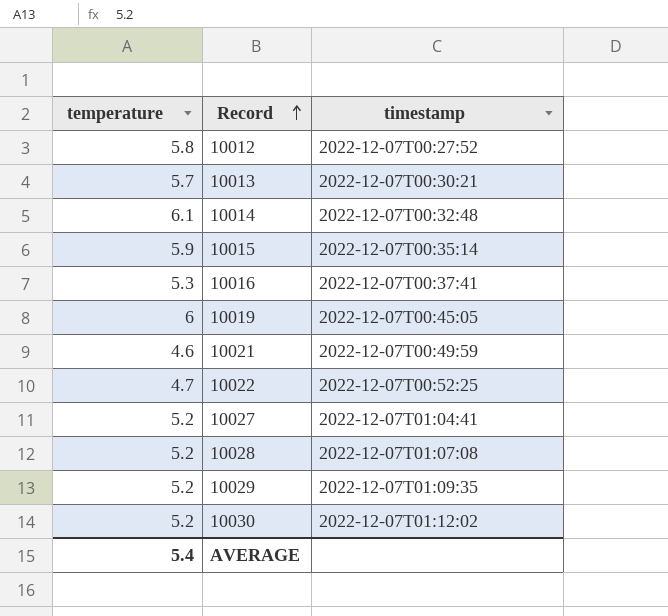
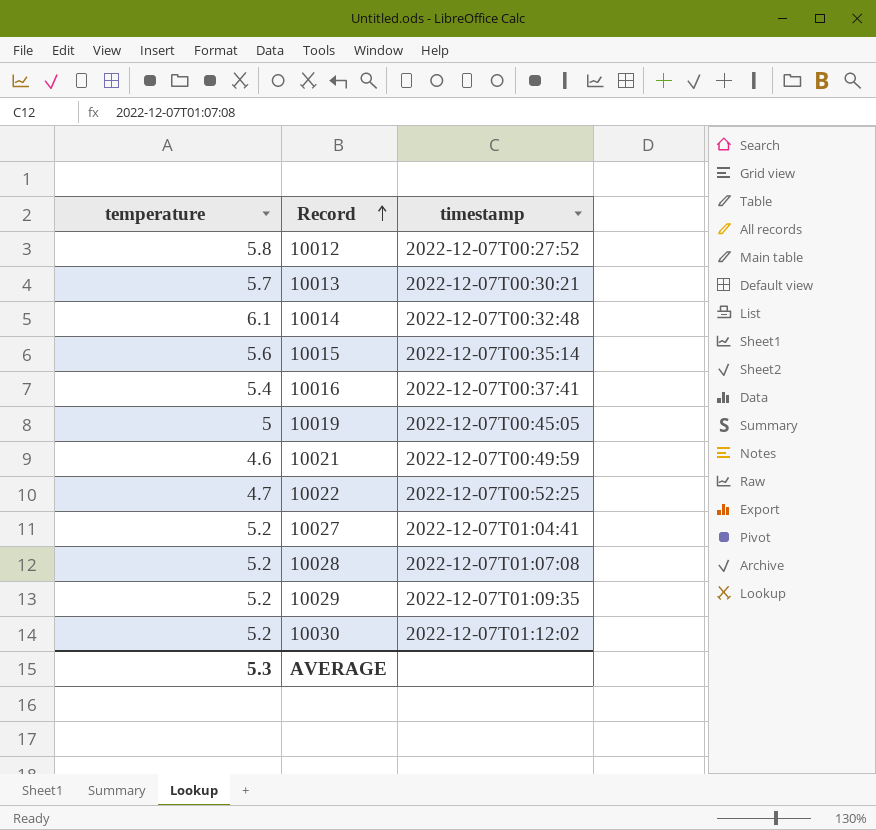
10015 | temperature: 5.9 -> 5.6
10016 | temperature: 5.3 -> 5.4
10019 | temperature: 6 -> 5
AVERAGE | temperature: 5.4 -> 5.3

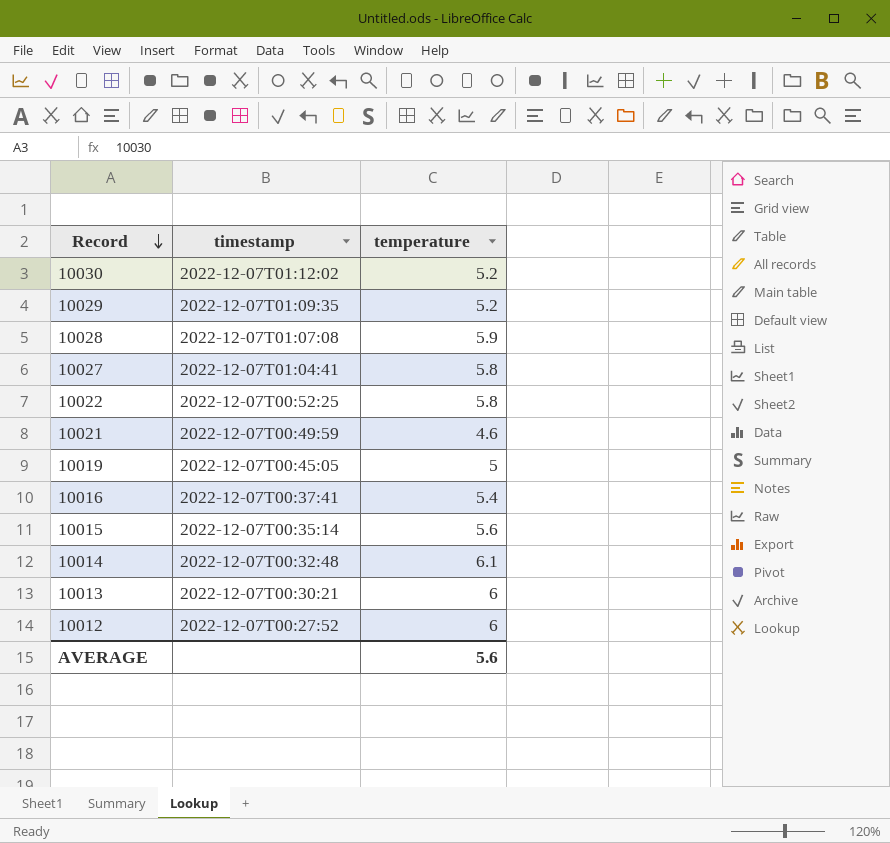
row order: Record ascending -> Record descending
column temperature | position: 1 -> 3
10028 | temperature: 5.2 -> 5.9
10027 | temperature: 5.2 -> 5.8
10022 | temperature: 4.7 -> 5.8
10013 | temperature: 5.7 -> 6
10012 | temperature: 5.8 -> 6
AVERAGE | temperature: 5.3 -> 5.6

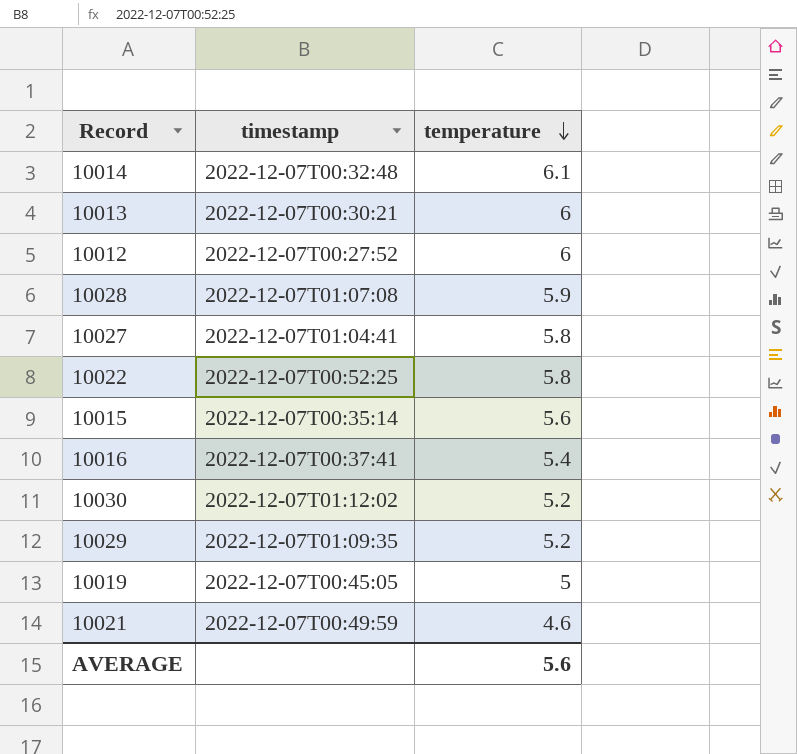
row order: Record descending -> temperature descending

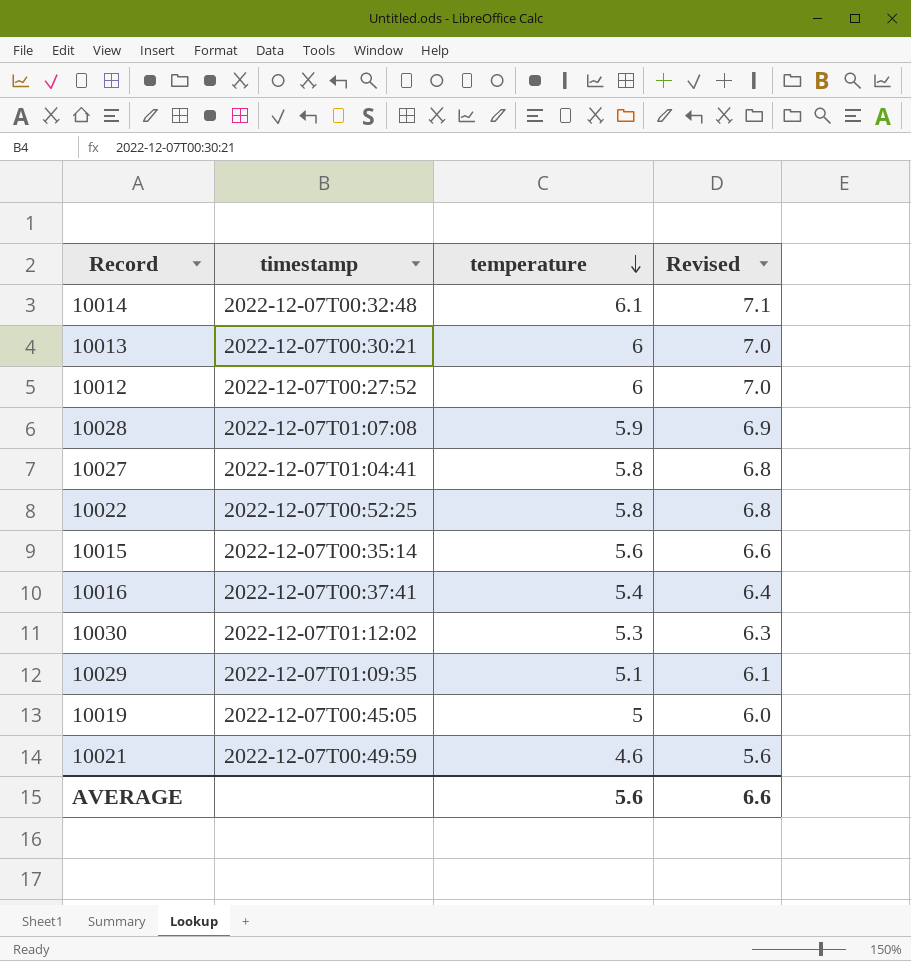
column Revised | formula: none -> [temperature] + 1
10030 | temperature: 5.2 -> 5.3
10029 | temperature: 5.2 -> 5.1

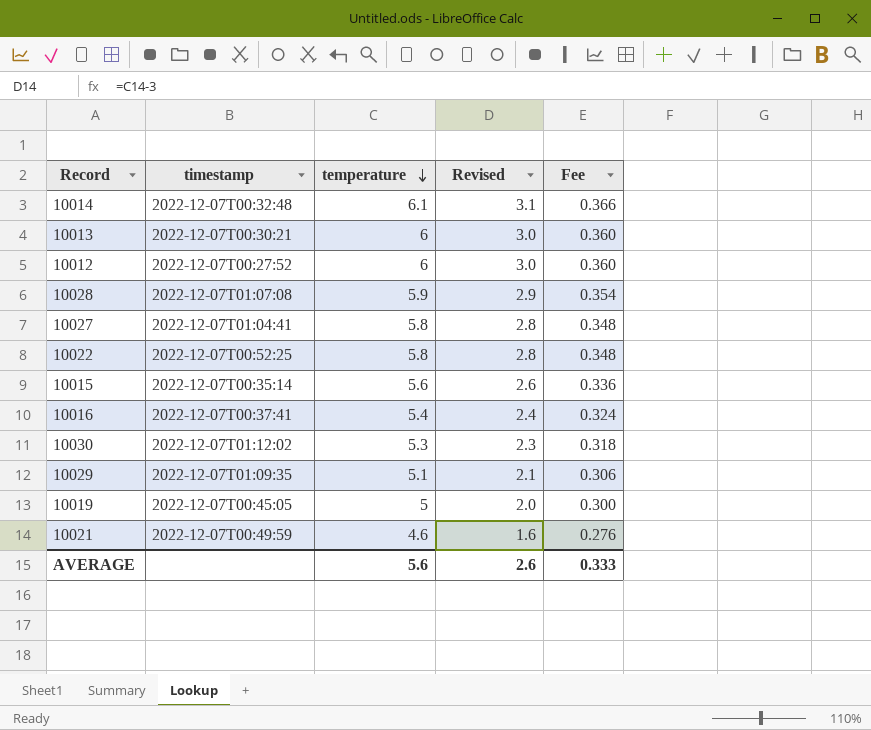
column Revised | formula: [temperature] + 1 -> [temperature] - 3
column Fee | formula: none -> [temperature] * 0.06
AVERAGE | Revised: 6.6 -> 2.6

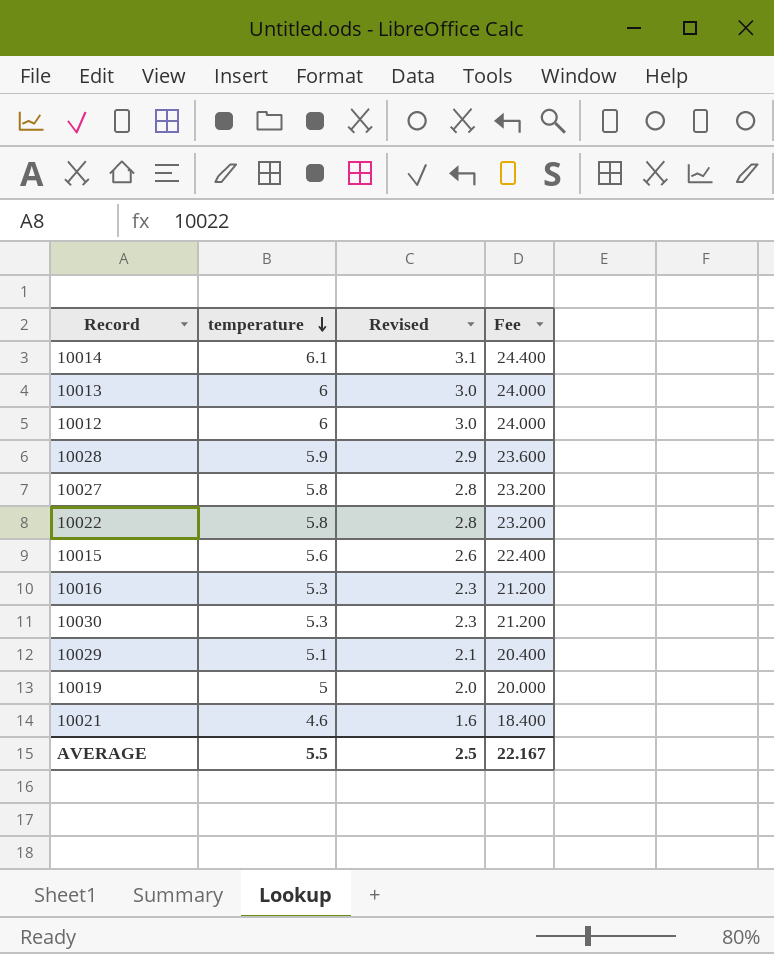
column timestamp | position: 2 -> none
column Fee | formula: [temperature] * 0.06 -> [temperature] * 4
10016 | temperature: 5.4 -> 5.3
10016 | Revised: 2.4 -> 2.3
AVERAGE | temperature: 5.6 -> 5.5
AVERAGE | Revised: 2.6 -> 2.5
AVERAGE | Fee: 0.333 -> 22.167

